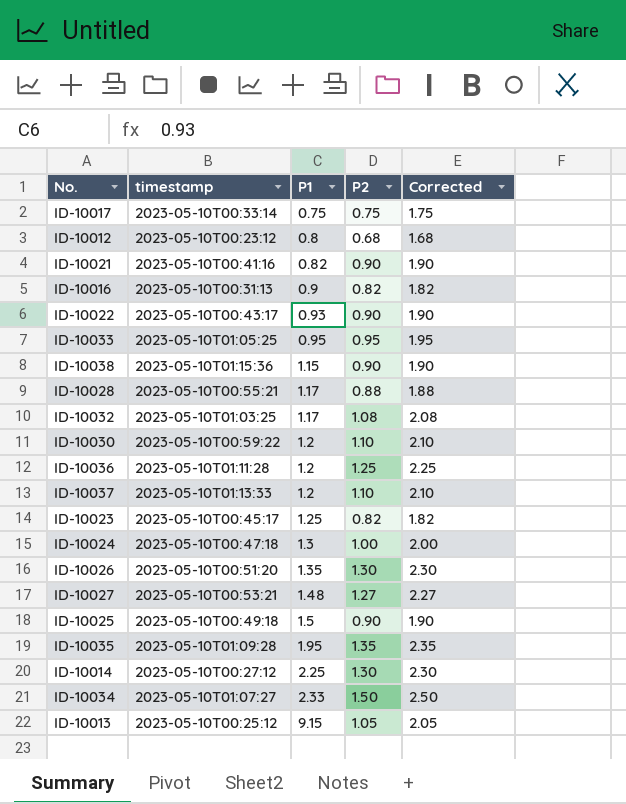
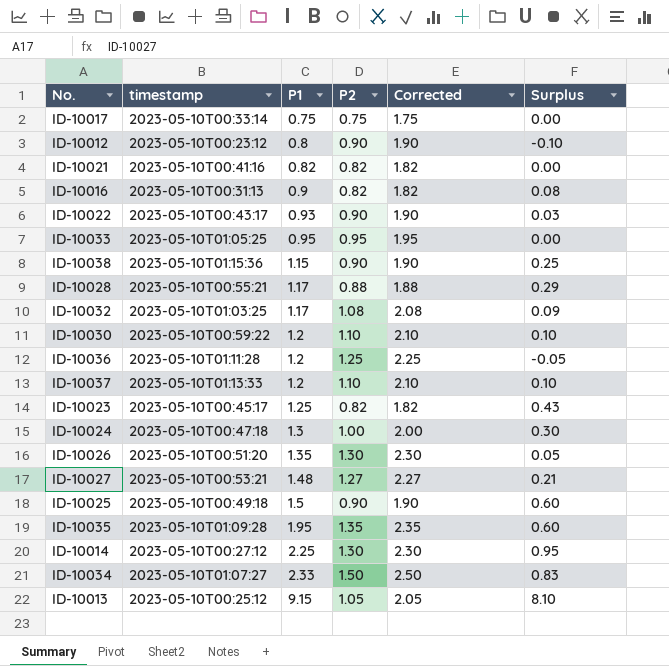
column Surplus | formula: none -> [P1] - [P2]
ID-10012 | P2: 0.68 -> 0.90
ID-10012 | Corrected: 1.68 -> 1.90
ID-10021 | P2: 0.90 -> 0.82
ID-10021 | Corrected: 1.90 -> 1.82

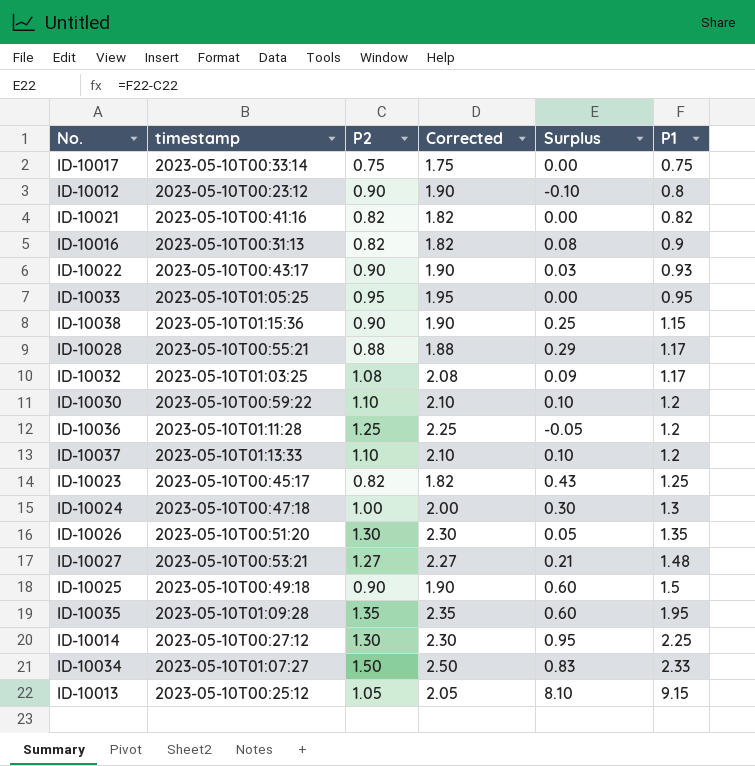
column P1 | position: 3 -> 6

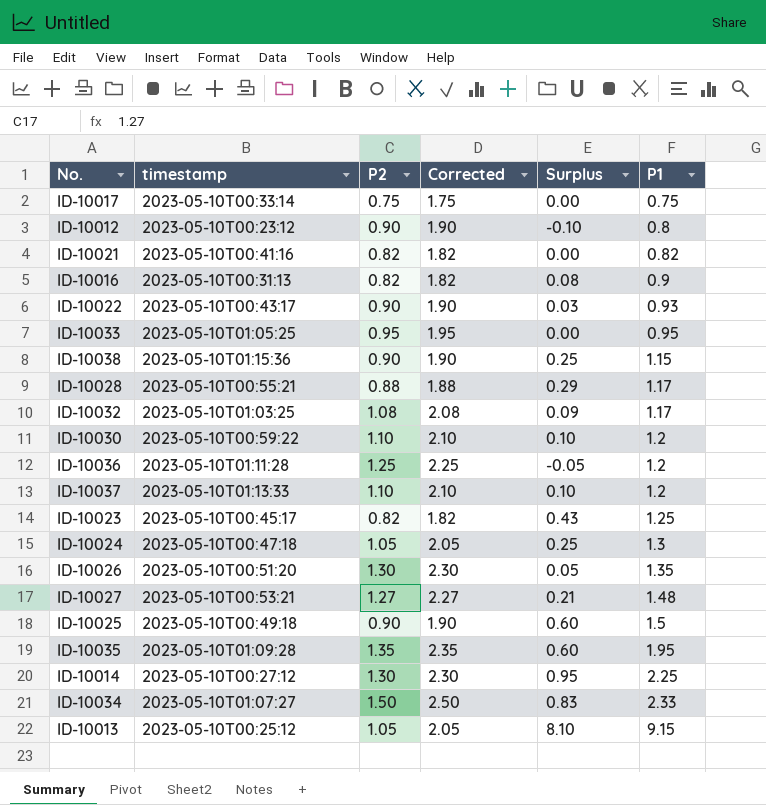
ID-10024 | P2: 1.00 -> 1.05
ID-10024 | Corrected: 2.00 -> 2.05
ID-10024 | Surplus: 0.30 -> 0.25

